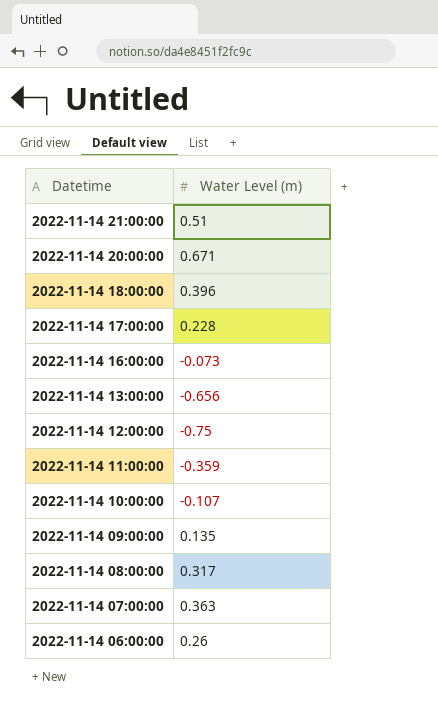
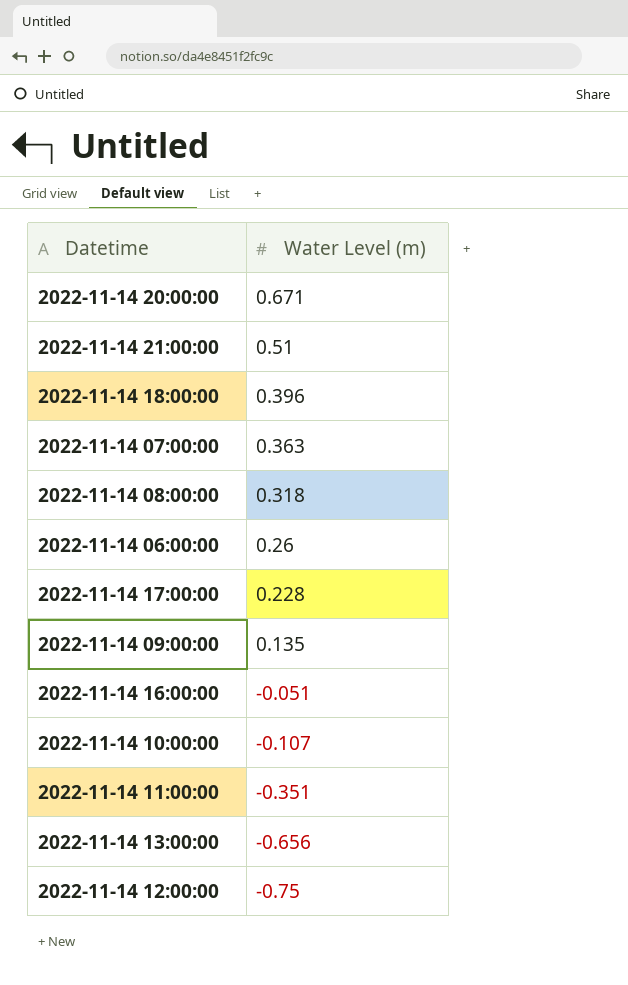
row order: Datetime descending -> Water Level (m) descending
2022-11-14 08:00:00 | Water Level (m): 0.317 -> 0.318
2022-11-14 16:00:00 | Water Level (m): -0.073 -> -0.051
2022-11-14 11:00:00 | Water Level (m): -0.359 -> -0.351

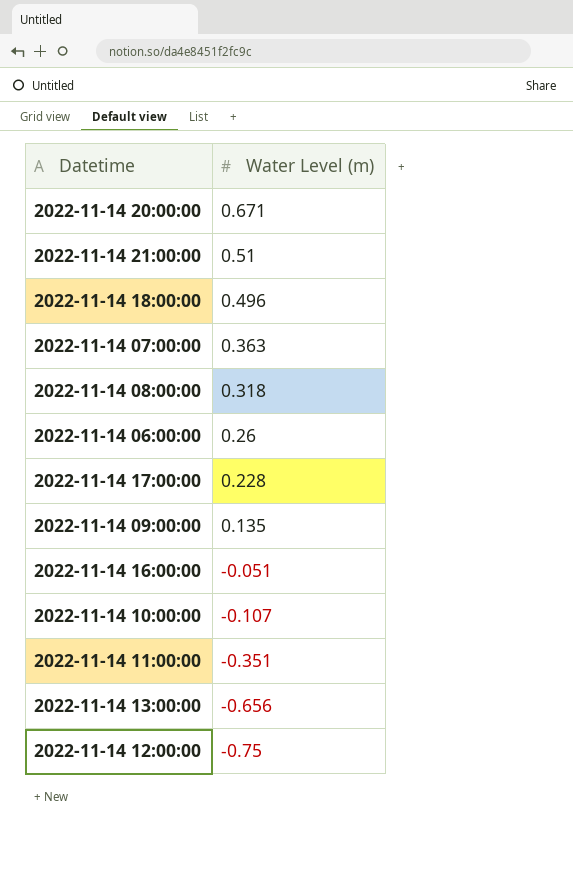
2022-11-14 18:00:00 | Water Level (m): 0.396 -> 0.496

